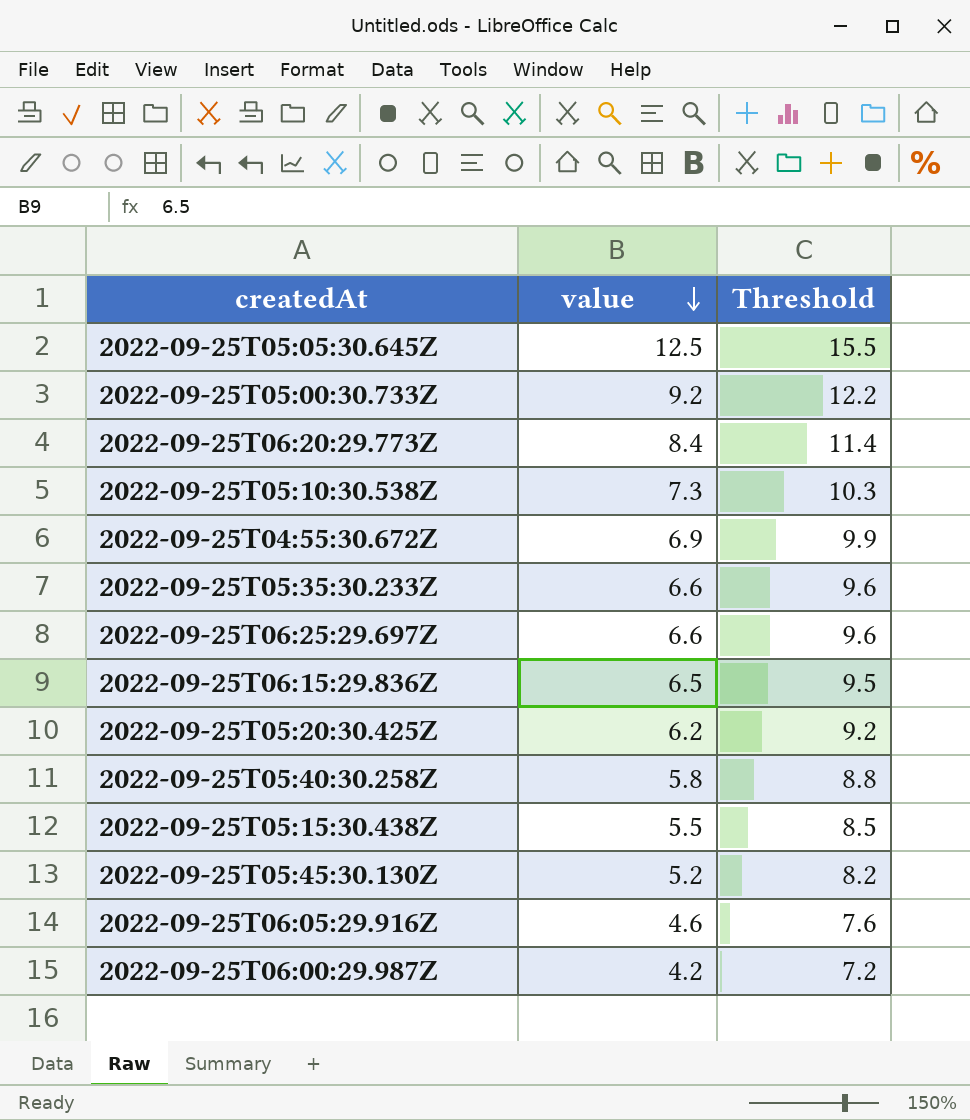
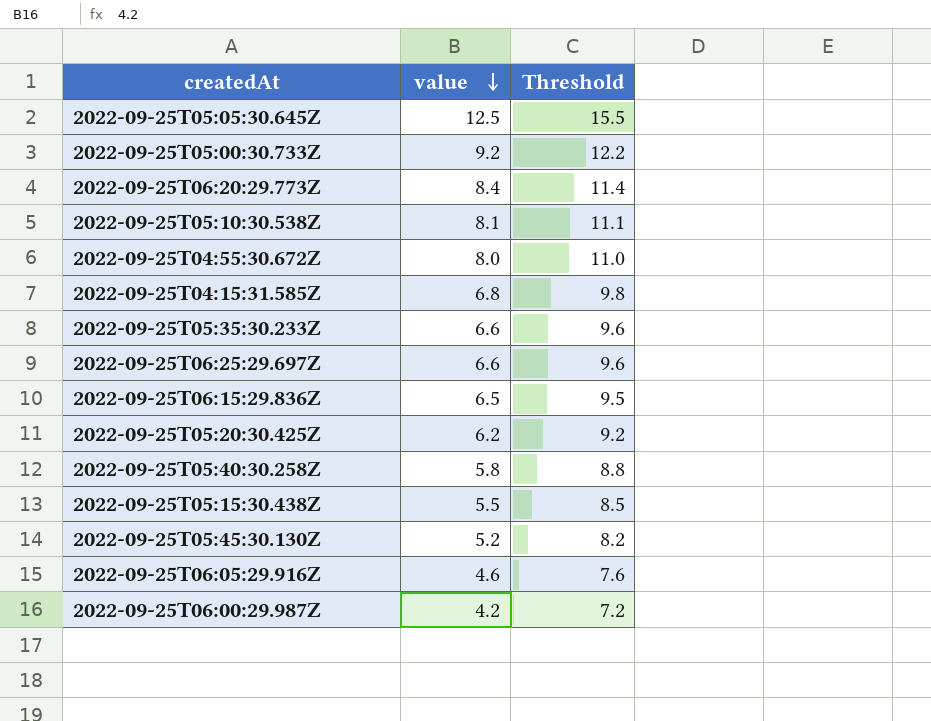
2022-09-25T05:10:30.538Z | value: 7.3 -> 8.1
2022-09-25T05:10:30.538Z | Threshold: 10.3 -> 11.1
2022-09-25T04:55:30.672Z | value: 6.9 -> 8.0
2022-09-25T04:55:30.672Z | Threshold: 9.9 -> 11.0
row 2022-09-25T04:15:31.585Z: none -> 6.8 | 9.8

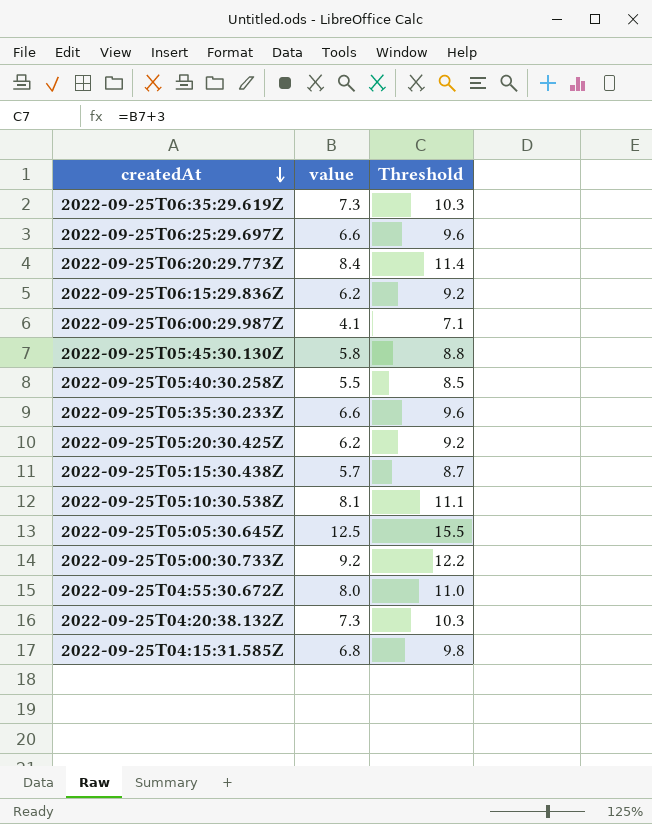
row order: value descending -> createdAt descending
row 2022-09-25T06:05:29.916Z: 4.6 | 7.6 -> none
row 2022-09-25T06:35:29.619Z: none -> 7.3 | 10.3
2022-09-25T06:15:29.836Z | value: 6.5 -> 6.2
2022-09-25T06:15:29.836Z | Threshold: 9.5 -> 9.2
2022-09-25T06:00:29.987Z | value: 4.2 -> 4.1
2022-09-25T06:00:29.987Z | Threshold: 7.2 -> 7.1
2022-09-25T05:45:30.130Z | value: 5.2 -> 5.8
2022-09-25T05:45:30.130Z | Threshold: 8.2 -> 8.8
2022-09-25T05:40:30.258Z | value: 5.8 -> 5.5
2022-09-25T05:40:30.258Z | Threshold: 8.8 -> 8.5
2022-09-25T05:15:30.438Z | value: 5.5 -> 5.7
2022-09-25T05:15:30.438Z | Threshold: 8.5 -> 8.7
row 2022-09-25T04:20:38.132Z: none -> 7.3 | 10.3

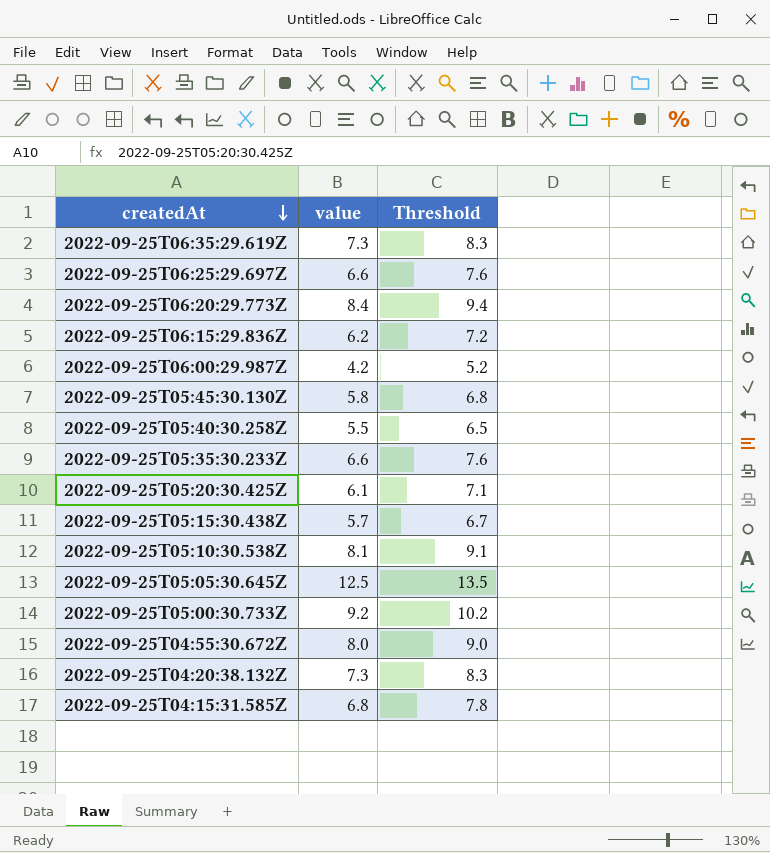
column Threshold | formula: [value] + 3 -> [value] + 1
2022-09-25T06:00:29.987Z | value: 4.1 -> 4.2
2022-09-25T05:20:30.425Z | value: 6.2 -> 6.1

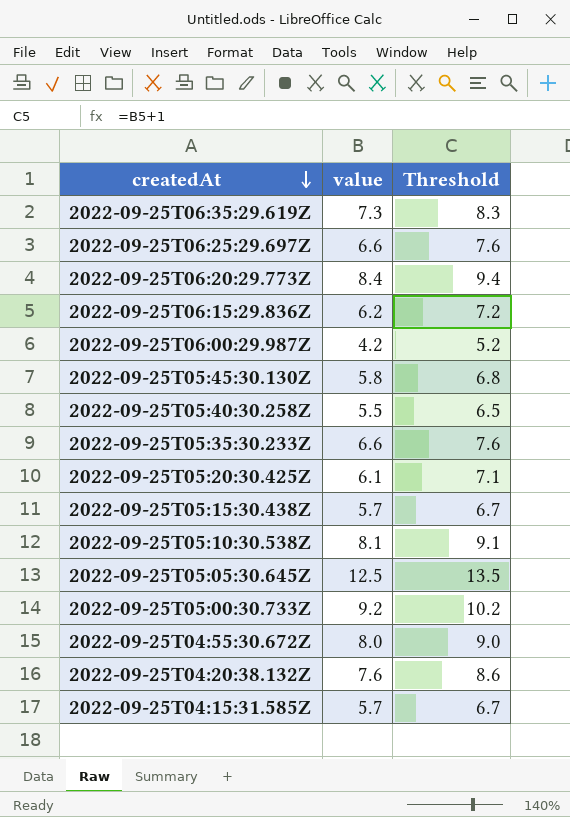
2022-09-25T04:20:38.132Z | value: 7.3 -> 7.6
2022-09-25T04:20:38.132Z | Threshold: 8.3 -> 8.6
2022-09-25T04:15:31.585Z | value: 6.8 -> 5.7
2022-09-25T04:15:31.585Z | Threshold: 7.8 -> 6.7

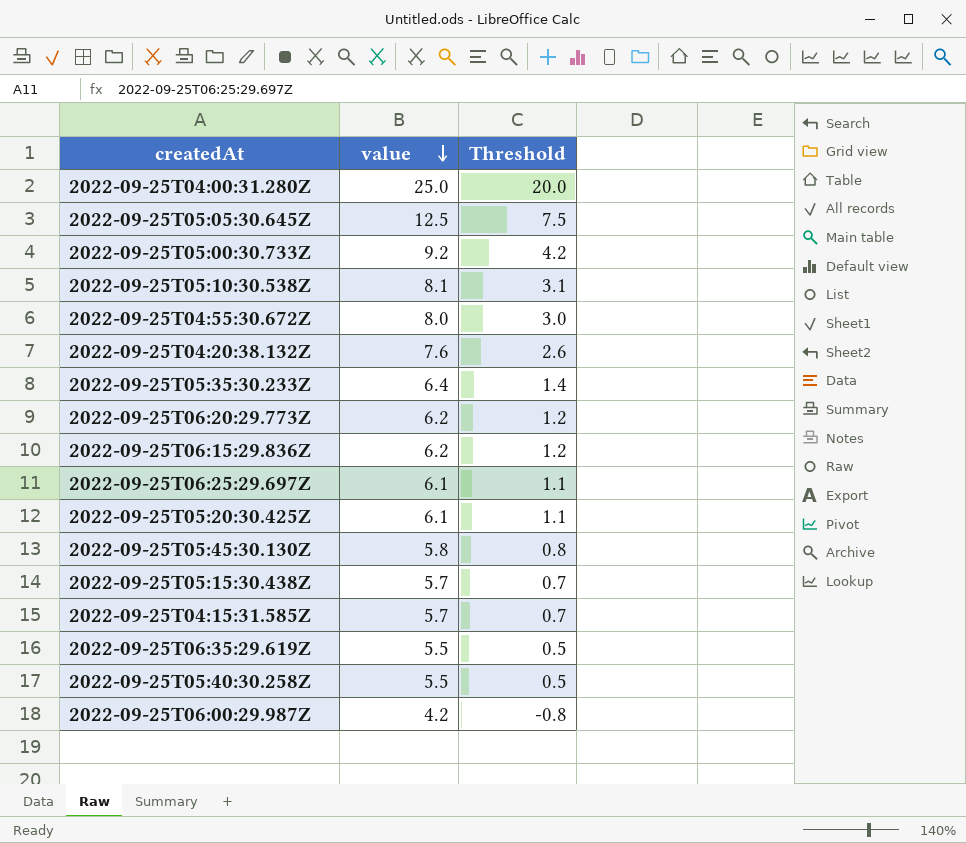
row order: createdAt descending -> value descending
column Threshold | formula: [value] + 1 -> [value] - 5
row 2022-09-25T04:00:31.280Z: none -> 25.0 | 20.0
2022-09-25T05:35:30.233Z | value: 6.6 -> 6.4
2022-09-25T06:20:29.773Z | value: 8.4 -> 6.2
2022-09-25T06:25:29.697Z | value: 6.6 -> 6.1
2022-09-25T06:35:29.619Z | value: 7.3 -> 5.5

